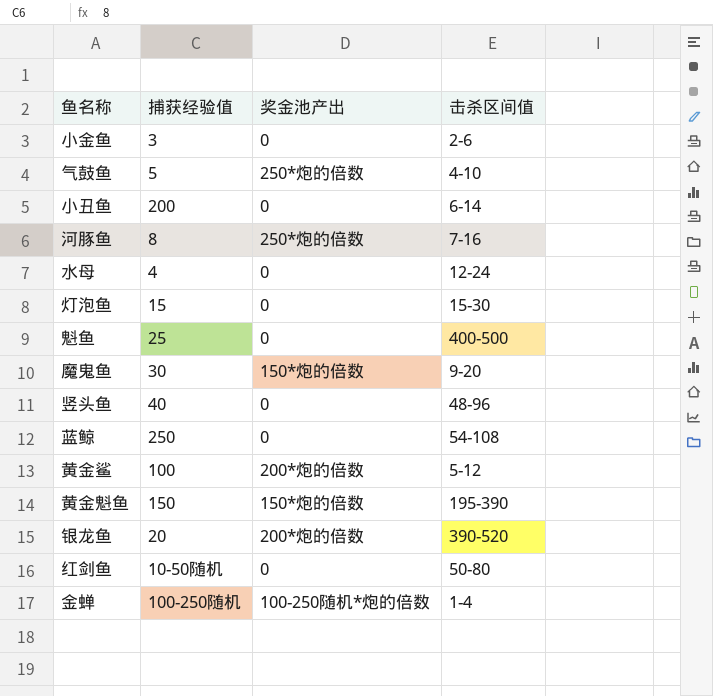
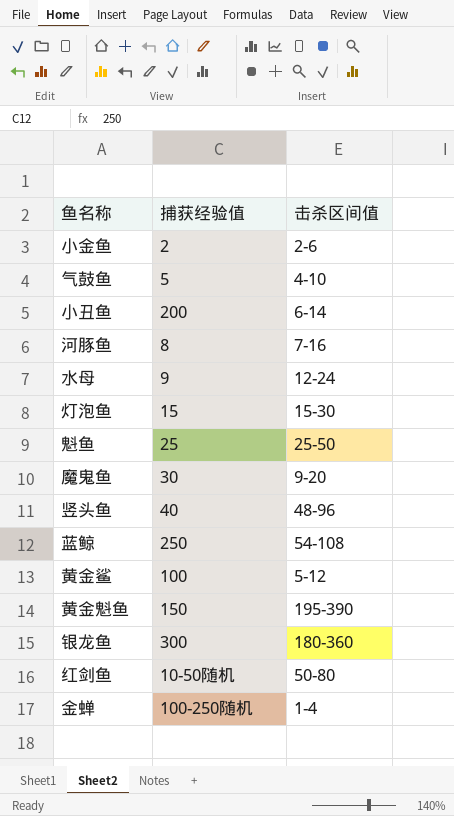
column 奖金池产出 | position: 3 -> none
小金鱼 | 捕获经验值: 3 -> 2
水母 | 捕获经验值: 4 -> 9
魁鱼 | 击杀区间值: 400-500 -> 25-50
银龙鱼 | 捕获经验值: 20 -> 300
银龙鱼 | 击杀区间值: 390-520 -> 180-360

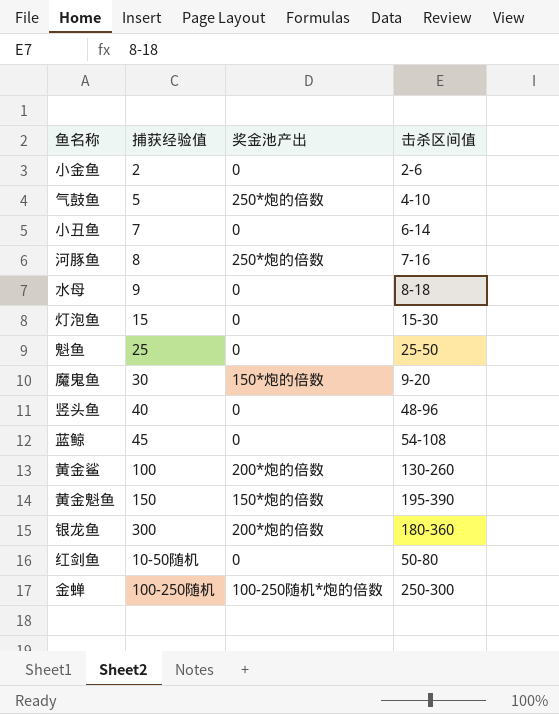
column 奖金池产出 | position: none -> 3
小丑鱼 | 捕获经验值: 200 -> 7
水母 | 击杀区间值: 12-24 -> 8-18
蓝鲸 | 捕获经验值: 250 -> 45
黄金鲨 | 击杀区间值: 5-12 -> 130-260
金蝉 | 击杀区间值: 1-4 -> 250-300

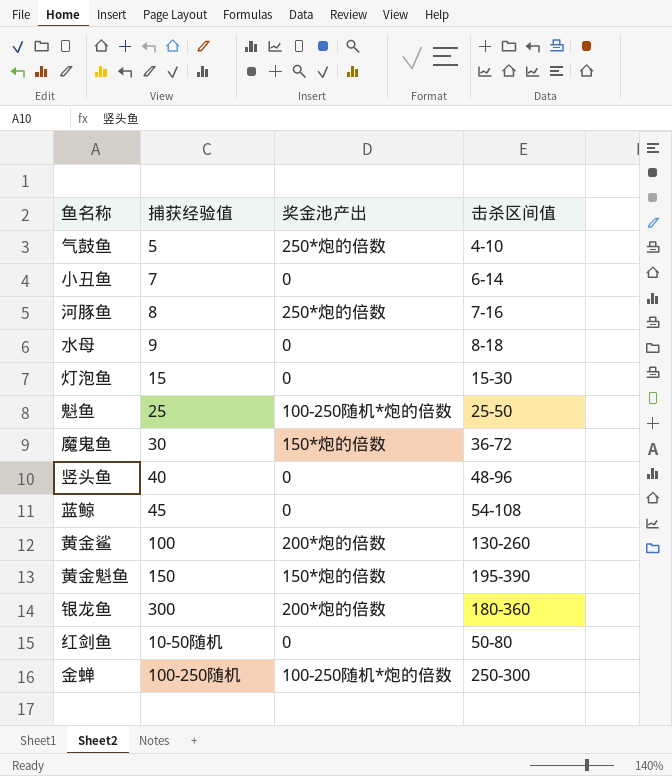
row 小金鱼: 2 | 0 | 2-6 -> none
魁鱼 | 奖金池产出: 0 -> 100-250随机*炮的倍数
魔鬼鱼 | 击杀区间值: 9-20 -> 36-72

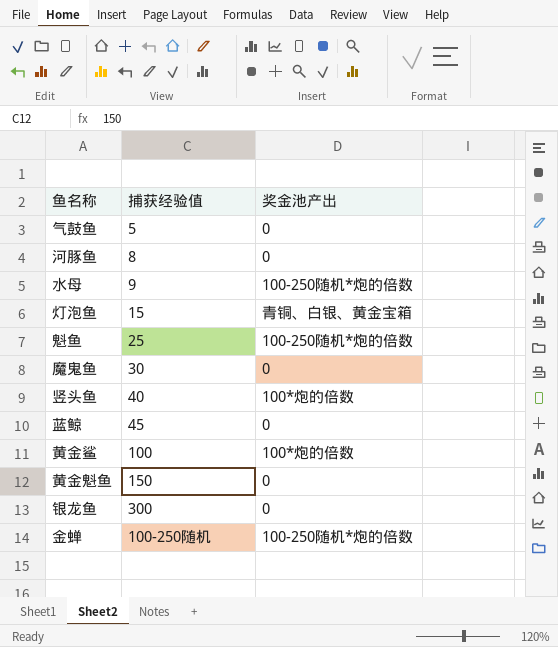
column 击杀区间值 | position: 4 -> none
row 小丑鱼: 7 | 0 | 6-14 -> none
row 红剑鱼: 10-50随机 | 0 | 50-80 -> none
气鼓鱼 | 奖金池产出: 250*炮的倍数 -> 0
河豚鱼 | 奖金池产出: 250*炮的倍数 -> 0
水母 | 奖金池产出: 0 -> 100-250随机*炮的倍数
灯泡鱼 | 奖金池产出: 0 -> 青铜、白银、黄金宝箱
魔鬼鱼 | 奖金池产出: 150*炮的倍数 -> 0
竖头鱼 | 奖金池产出: 0 -> 100*炮的倍数
黄金鲨 | 奖金池产出: 200*炮的倍数 -> 100*炮的倍数
黄金魁鱼 | 奖金池产出: 150*炮的倍数 -> 0
银龙鱼 | 奖金池产出: 200*炮的倍数 -> 0

